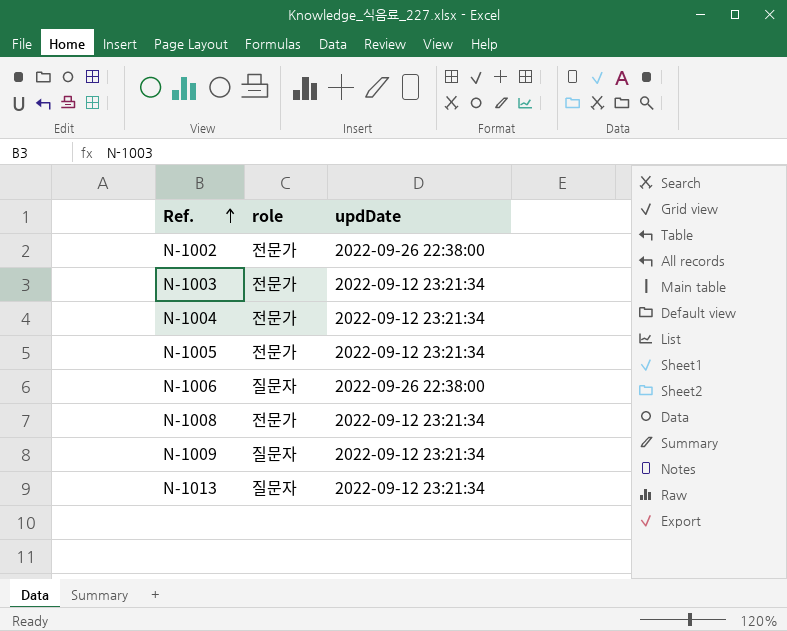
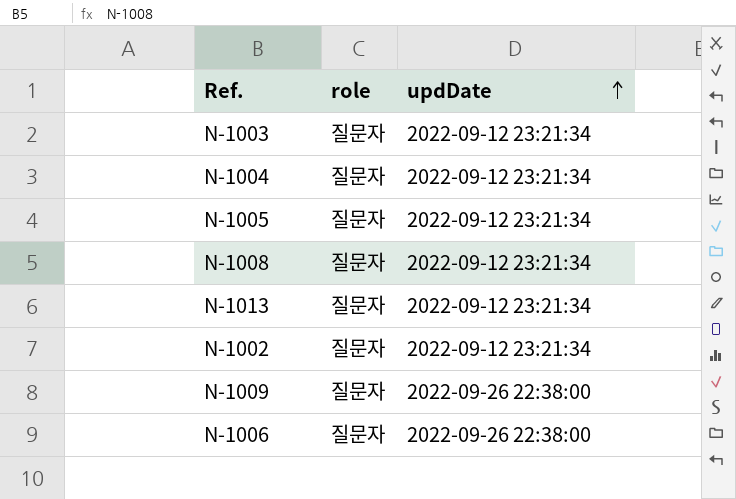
row order: Ref. ascending -> updDate ascending
N-1003 | role: 전문가 -> 질문자
N-1004 | role: 전문가 -> 질문자
N-1005 | role: 전문가 -> 질문자
N-1008 | role: 전문가 -> 질문자
N-1002 | role: 전문가 -> 질문자
N-1002 | updDate: 2022-09-26 22:38:00 -> 2022-09-12 23:21:34
N-1009 | updDate: 2022-09-12 23:21:34 -> 2022-09-26 22:38:00

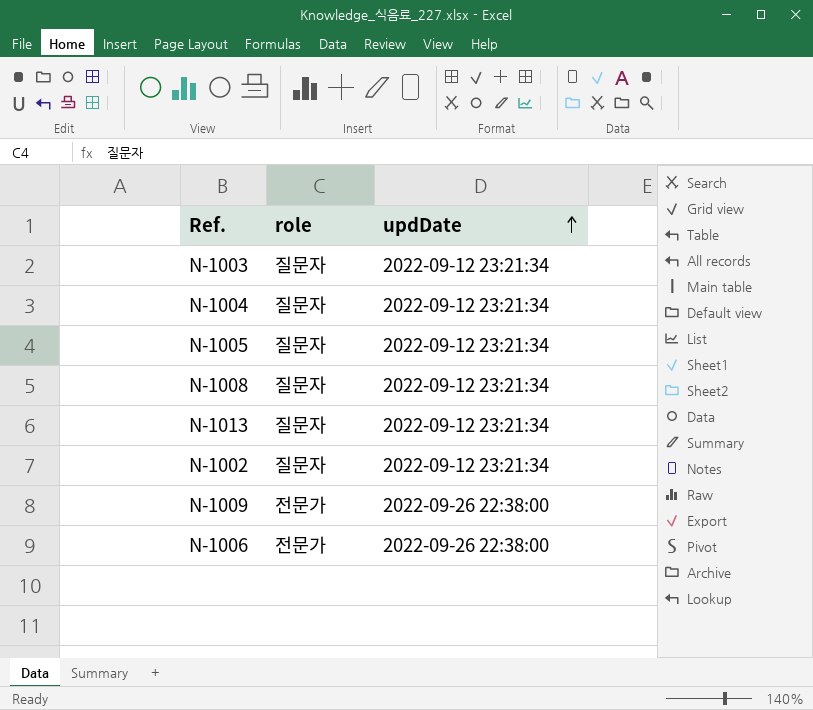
N-1009 | role: 질문자 -> 전문가
N-1006 | role: 질문자 -> 전문가

